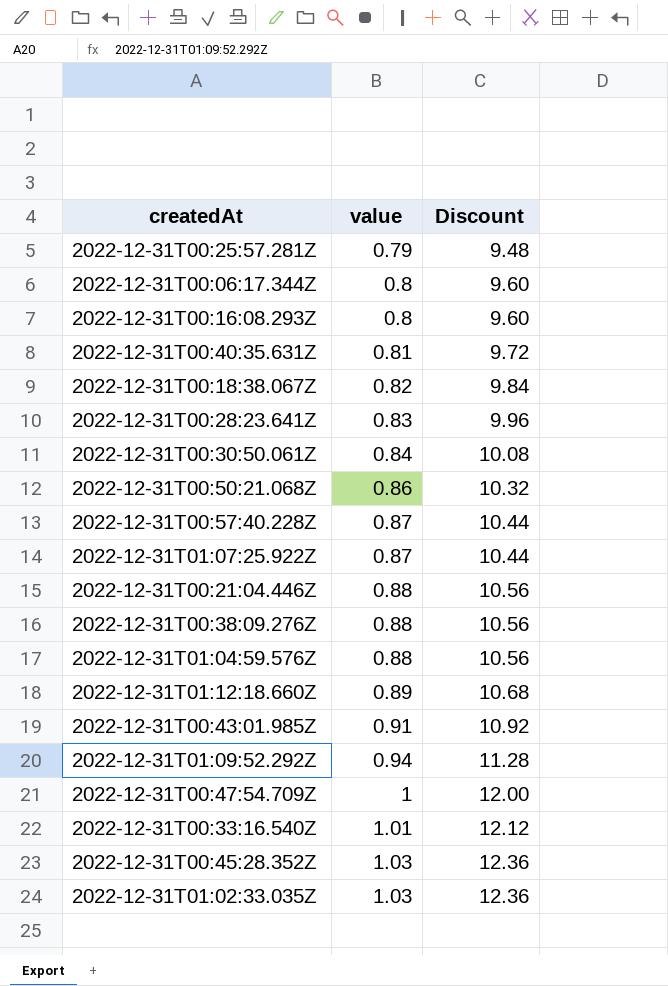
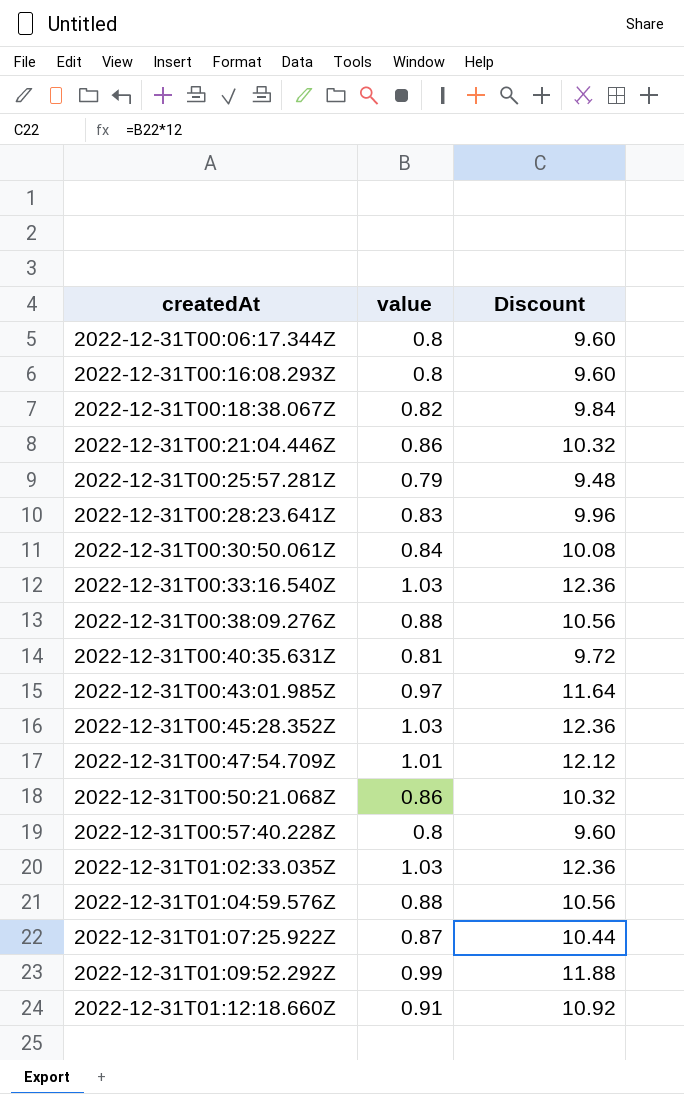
row order: value ascending -> createdAt ascending
2022-12-31T00:21:04.446Z | value: 0.88 -> 0.86
2022-12-31T00:21:04.446Z | Discount: 10.56 -> 10.32
2022-12-31T00:33:16.540Z | value: 1.01 -> 1.03
2022-12-31T00:33:16.540Z | Discount: 12.12 -> 12.36
2022-12-31T00:43:01.985Z | value: 0.91 -> 0.97
2022-12-31T00:43:01.985Z | Discount: 10.92 -> 11.64
2022-12-31T00:47:54.709Z | value: 1 -> 1.01
2022-12-31T00:47:54.709Z | Discount: 12.00 -> 12.12
2022-12-31T00:57:40.228Z | value: 0.87 -> 0.8
2022-12-31T00:57:40.228Z | Discount: 10.44 -> 9.60
2022-12-31T01:09:52.292Z | value: 0.94 -> 0.99
2022-12-31T01:09:52.292Z | Discount: 11.28 -> 11.88
2022-12-31T01:12:18.660Z | value: 0.89 -> 0.91
2022-12-31T01:12:18.660Z | Discount: 10.68 -> 10.92

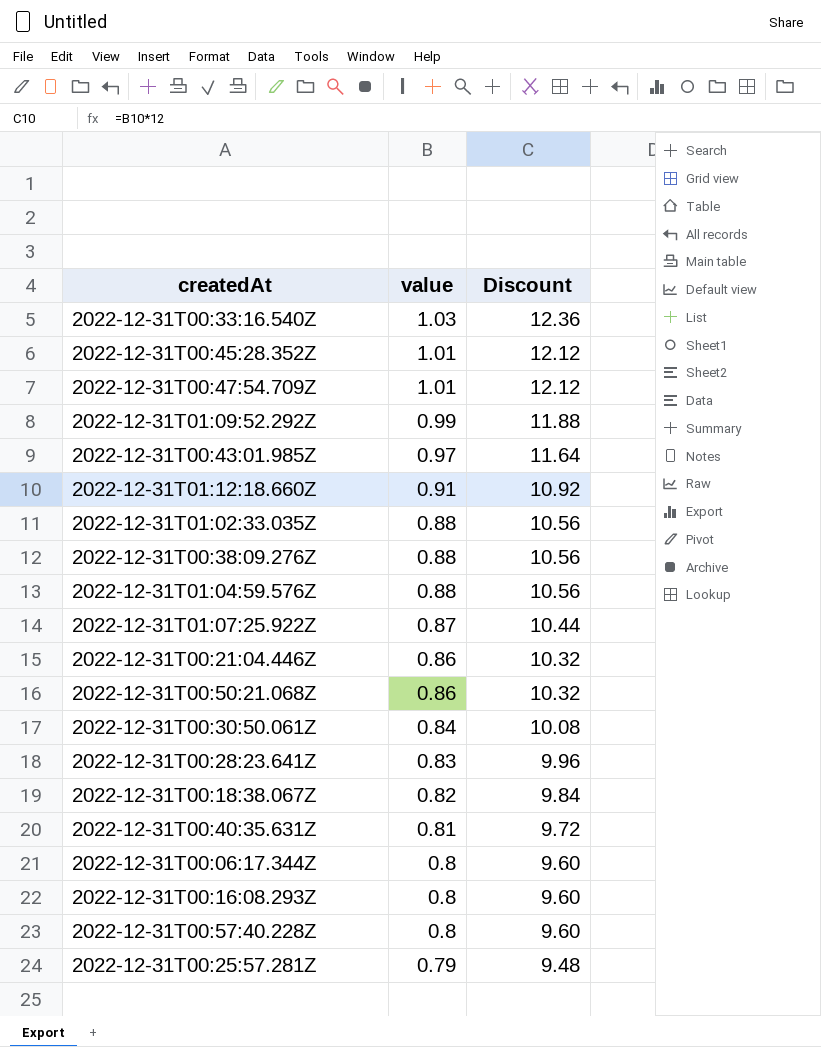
row order: createdAt ascending -> value descending
2022-12-31T00:45:28.352Z | value: 1.03 -> 1.01
2022-12-31T00:45:28.352Z | Discount: 12.36 -> 12.12
2022-12-31T01:02:33.035Z | value: 1.03 -> 0.88
2022-12-31T01:02:33.035Z | Discount: 12.36 -> 10.56

